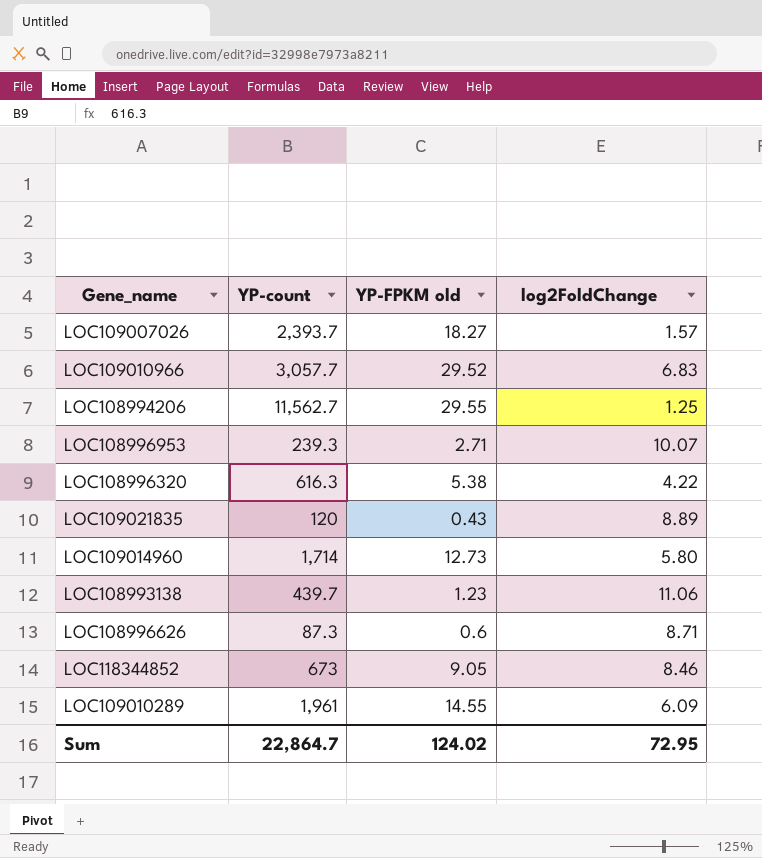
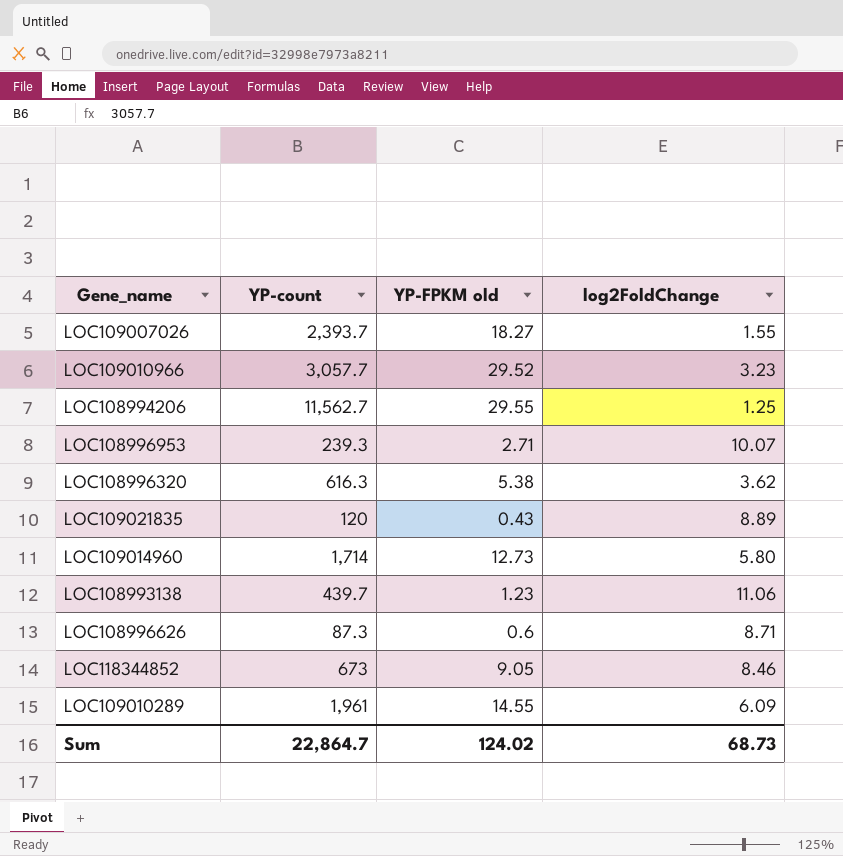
LOC109007026 | log2FoldChange: 1.57 -> 1.55
LOC109010966 | log2FoldChange: 6.83 -> 3.23
LOC108996320 | log2FoldChange: 4.22 -> 3.62
Sum | log2FoldChange: 72.95 -> 68.73

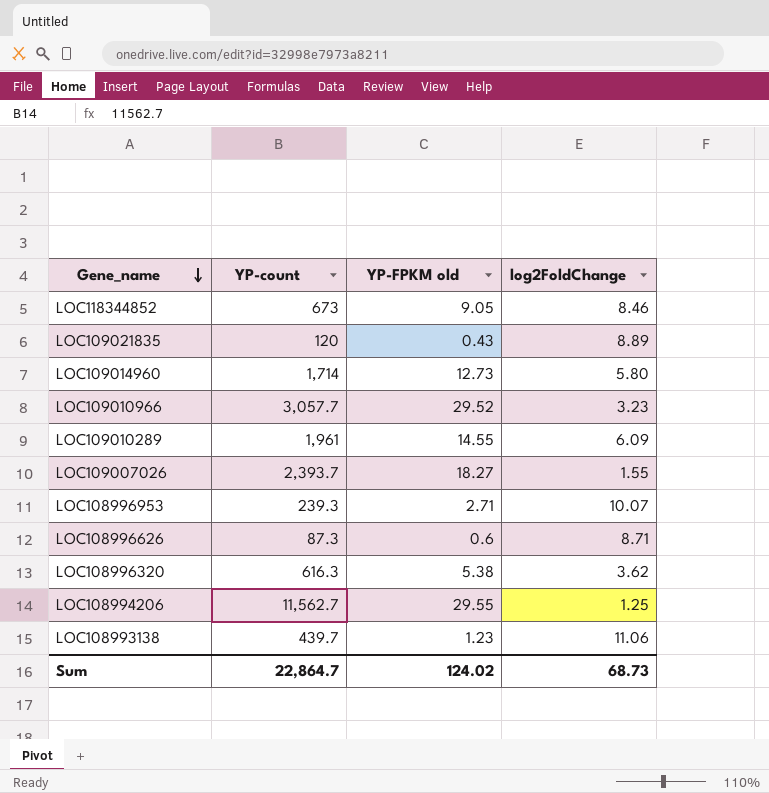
row order: none -> Gene_name descending

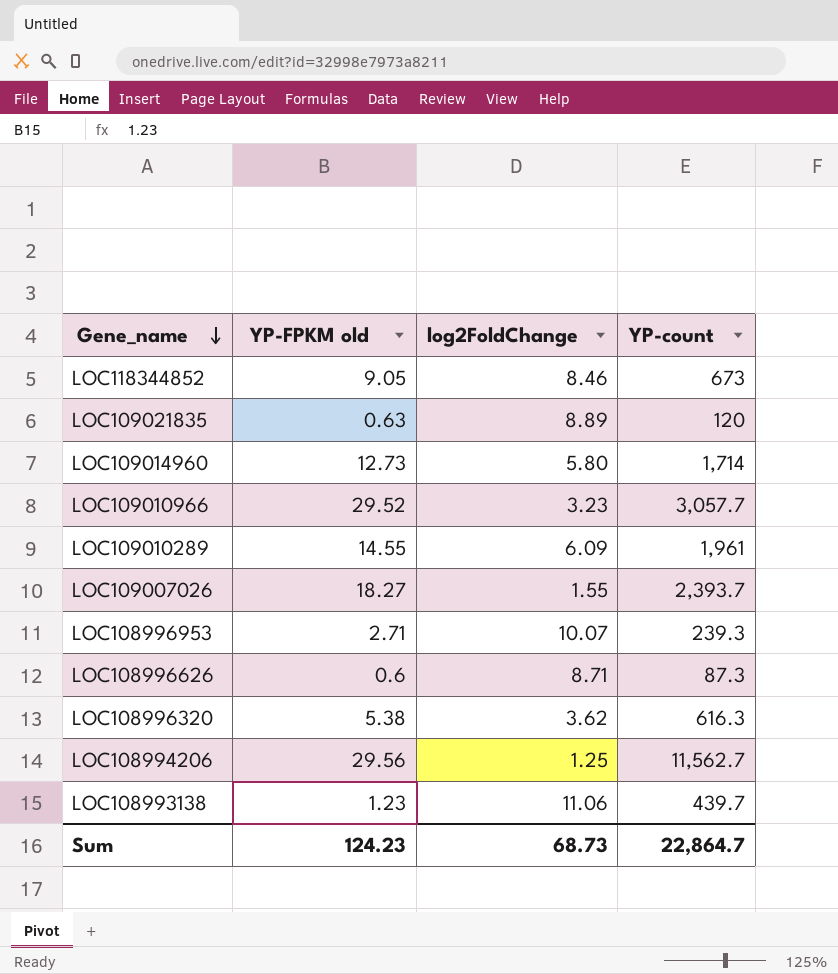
column YP-count | position: 2 -> 4
LOC109021835 | YP-FPKM old: 0.43 -> 0.63
LOC108994206 | YP-FPKM old: 29.55 -> 29.56
Sum | YP-FPKM old: 124.02 -> 124.23

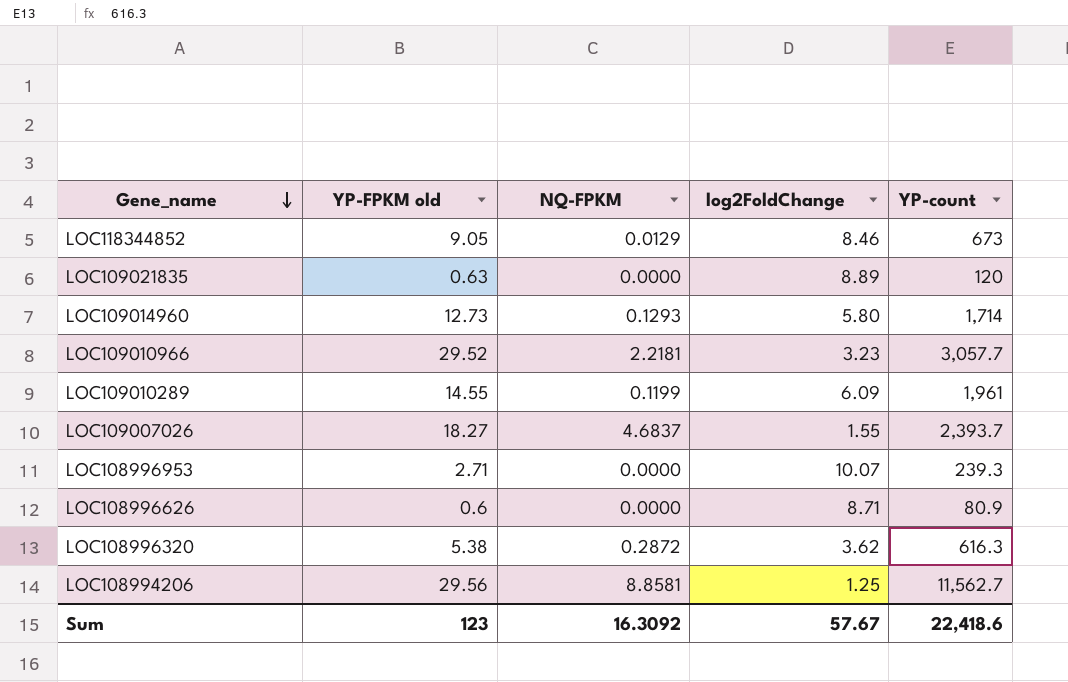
column NQ-FPKM | position: none -> 3
row LOC108993138: 1.23 | 11.06 | 439.7 -> none
LOC108996626 | YP-count: 87.3 -> 80.9
Sum | YP-FPKM old: 124.23 -> 123
Sum | log2FoldChange: 68.73 -> 57.67
Sum | YP-count: 22,864.7 -> 22,418.6

